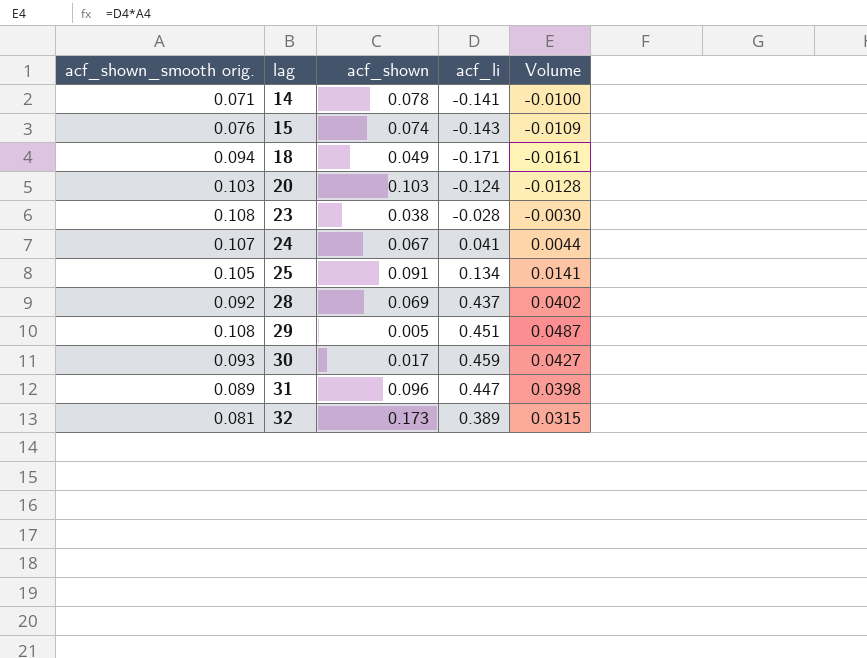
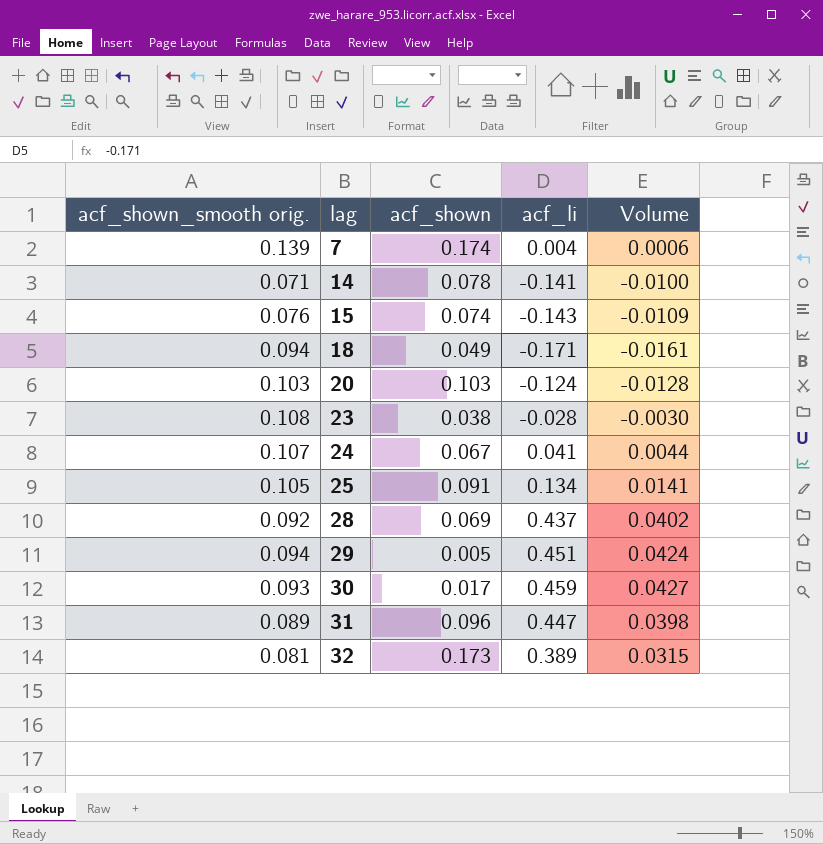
row 7: none -> 0.139 | 0.174 | 0.004 | 0.0006
29 | acf_shown_smooth orig.: 0.108 -> 0.094
29 | Volume: 0.0487 -> 0.0424

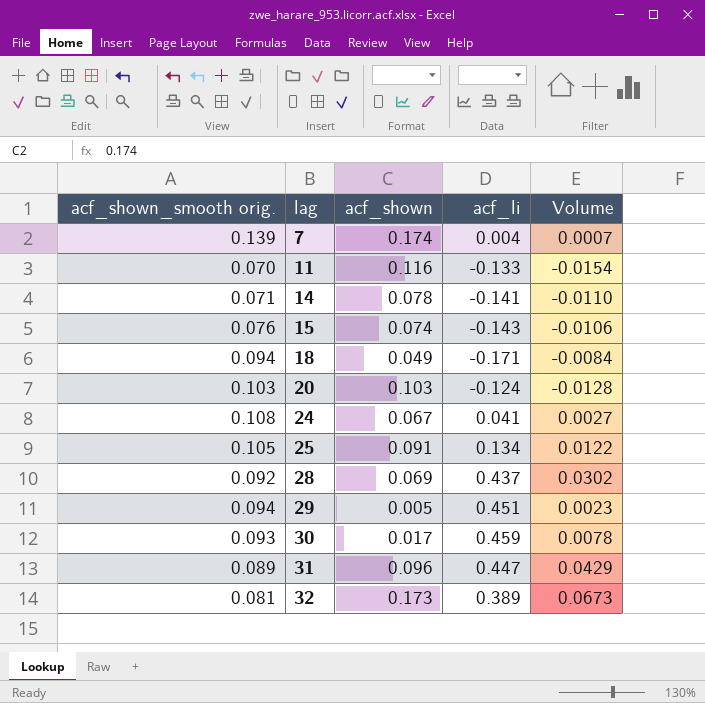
column Volume | formula: [acf_shown_smooth orig.] * [acf_li] -> [acf_shown] * [acf_li]
row 23: 0.108 | 0.038 | -0.028 | -0.0030 -> none
row 11: none -> 0.070 | 0.116 | -0.133 | -0.0154
24 | acf_shown_smooth orig.: 0.107 -> 0.108

